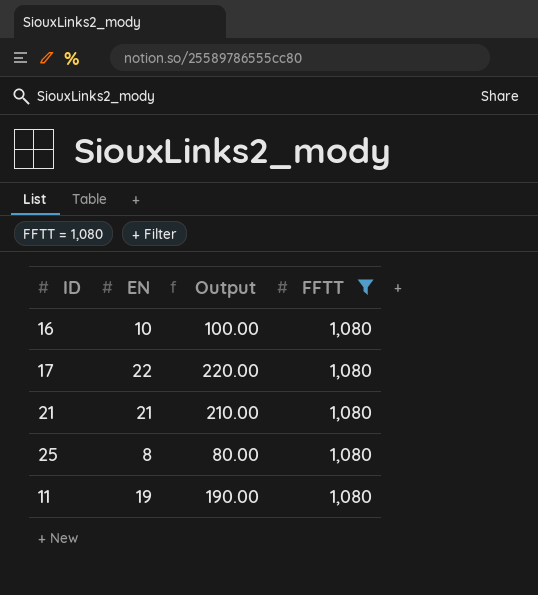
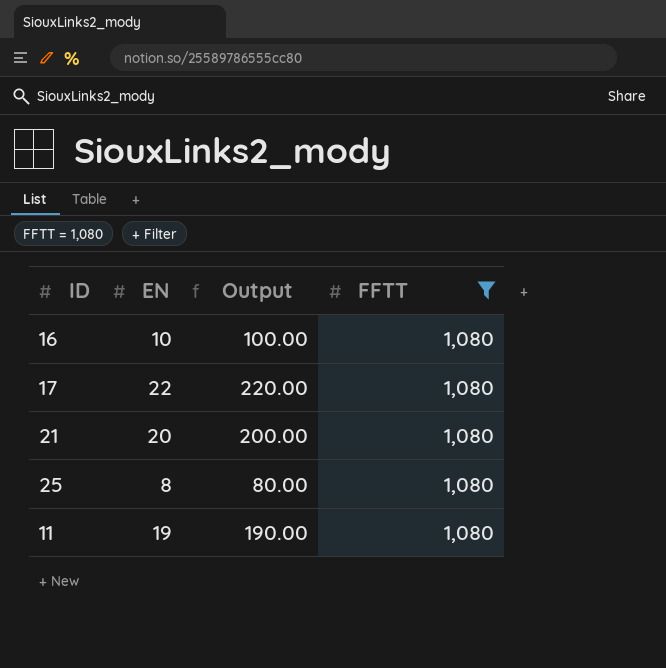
21 | EN: 21 -> 20
21 | Output: 210.00 -> 200.00

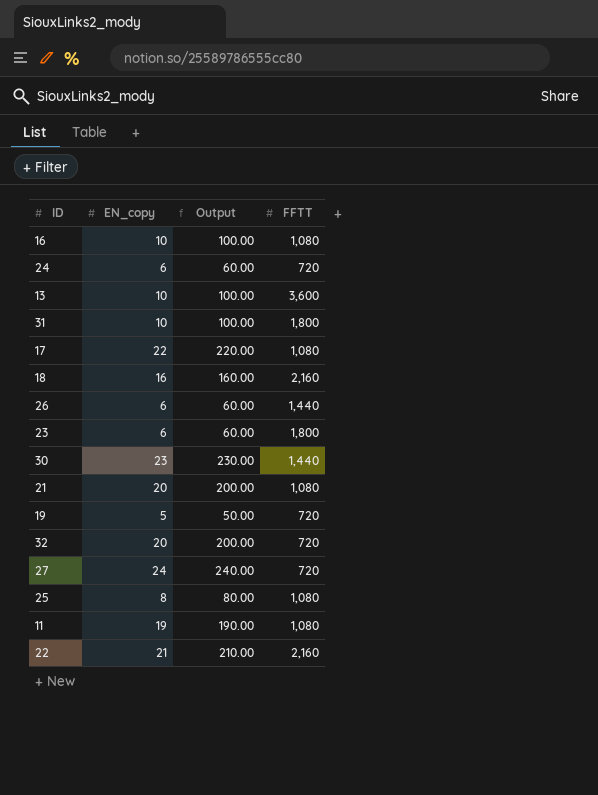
filter: FFTT = 1,080 -> none
column name: EN -> EN_copy

